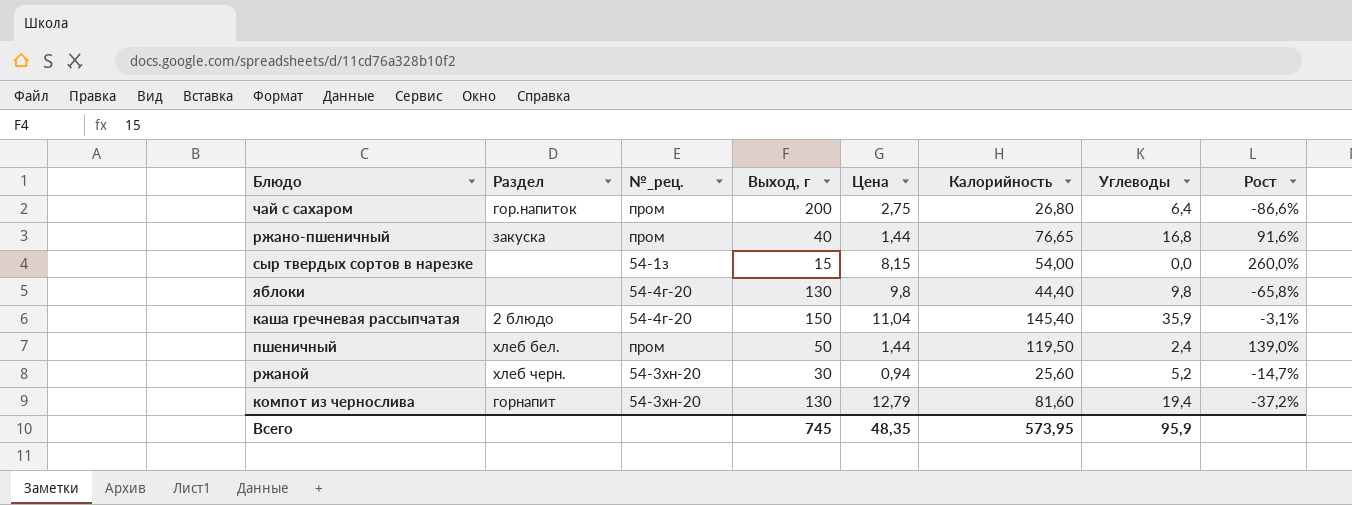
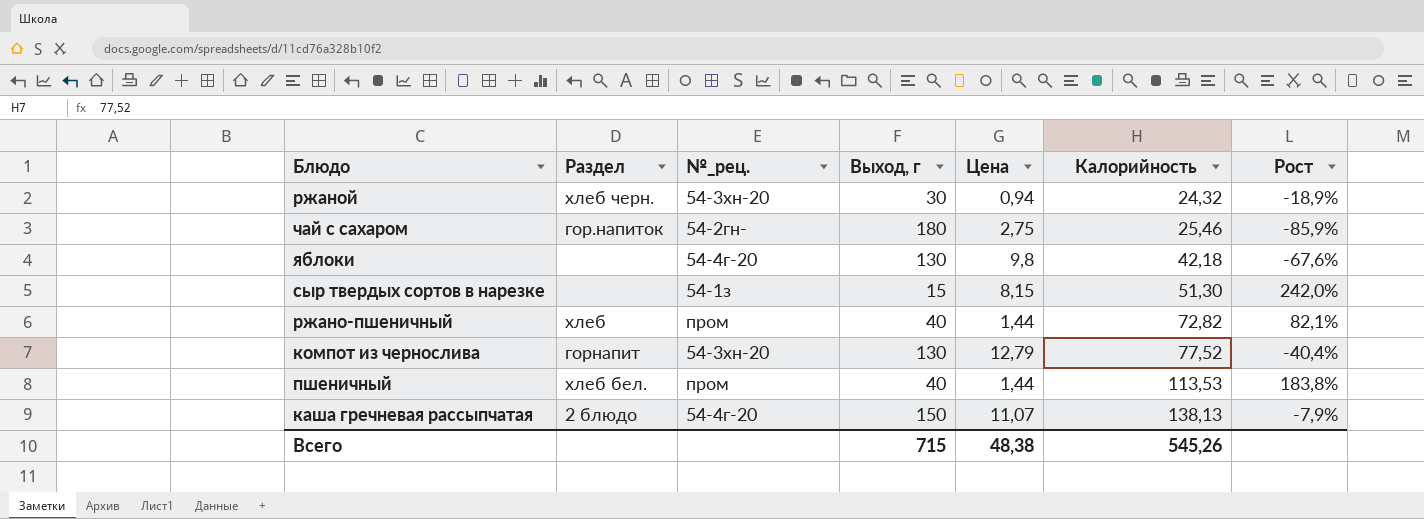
row order: none -> Калорийность ascending
column Углеводы | position: 7 -> none
ржаной | Калорийность: 25,60 -> 24,32
ржаной | Рост: -14,7% -> -18,9%
чай с сахаром | №_рец.: пром -> 54-2гн-
чай с сахаром | Выход, г: 200 -> 180
чай с сахаром | Калорийность: 26,80 -> 25,46
чай с сахаром | Рост: -86,6% -> -85,9%
яблоки | Калорийность: 44,40 -> 42,18
яблоки | Рост: -65,8% -> -67,6%
сыр твердых сортов в нарезке | Калорийность: 54,00 -> 51,30
сыр твердых сортов в нарезке | Рост: 260,0% -> 242,0%
ржано-пшеничный | Раздел: закуска -> хлеб
ржано-пшеничный | Калорийность: 76,65 -> 72,82
ржано-пшеничный | Рост: 91,6% -> 82,1%
компот из чернослива | Калорийность: 81,60 -> 77,52
компот из чернослива | Рост: -37,2% -> -40,4%
пшеничный | Выход, г: 50 -> 40
пшеничный | Калорийность: 119,50 -> 113,53
пшеничный | Рост: 139,0% -> 183,8%
каша гречневая рассыпчатая | Цена: 11,04 -> 11,07
каша гречневая рассыпчатая | Калорийность: 145,40 -> 138,13
каша гречневая рассыпчатая | Рост: -3,1% -> -7,9%
Всего | Выход, г: 745 -> 715
Всего | Цена: 48,35 -> 48,38
Всего | Калорийность: 573,95 -> 545,26

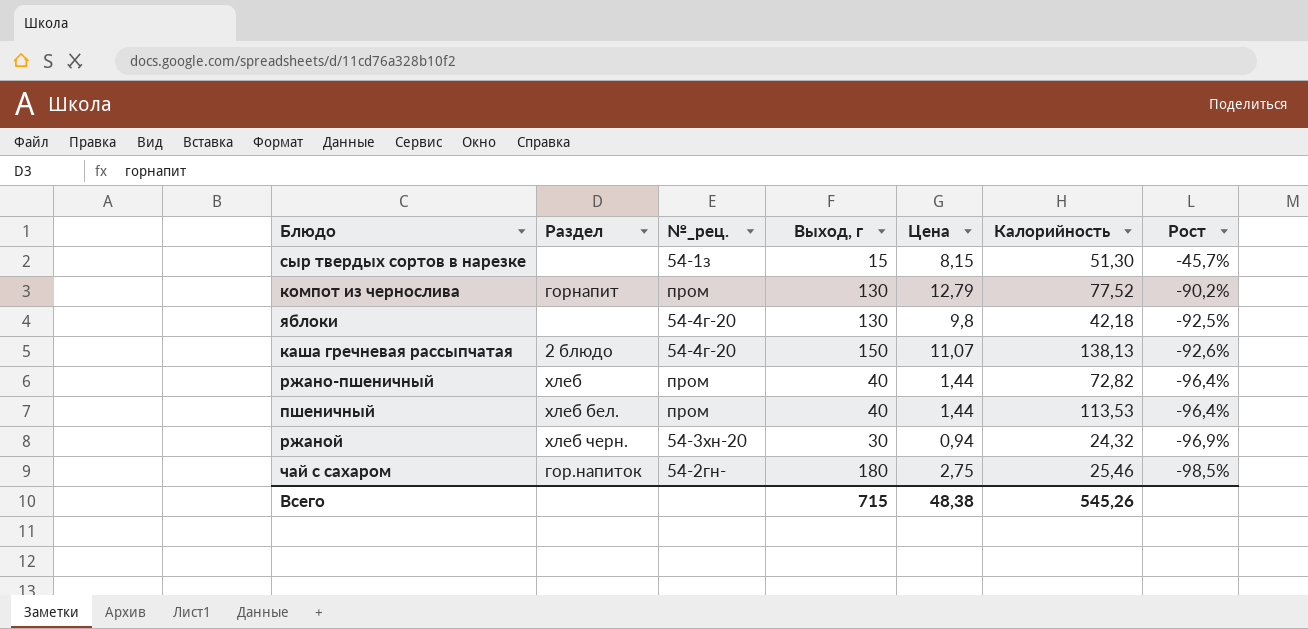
row order: Калорийность ascending -> Рост descending
column Рост | formula: ([Калорийность] - [Выход, г]) / [Выход, г] -> ([Цена] - [Выход, г]) / [Выход, г]
компот из чернослива | №_рец.: 54-3хн-20 -> пром

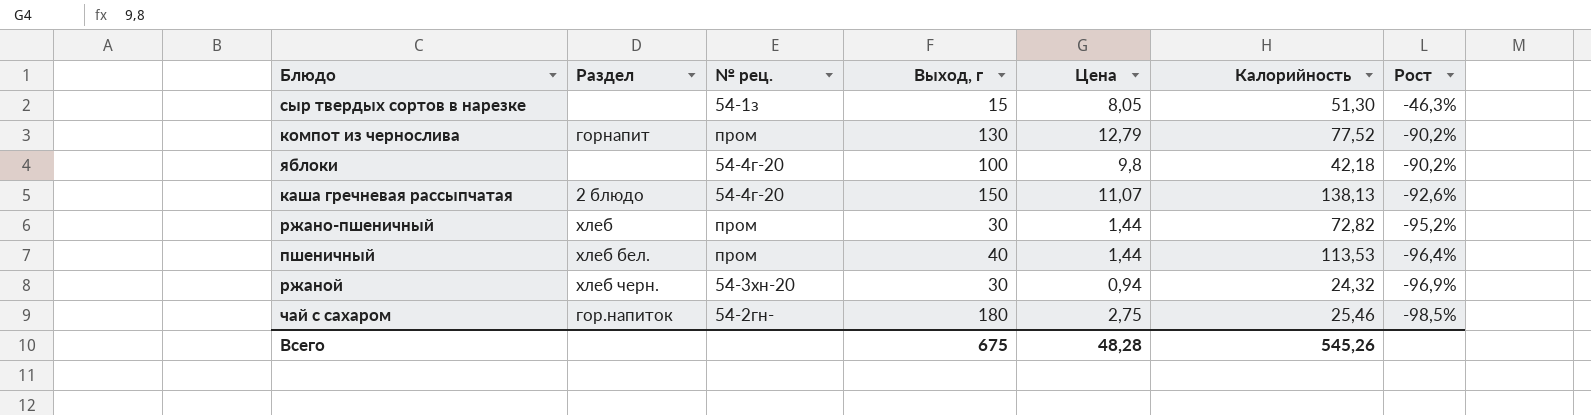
column name: №_рец. -> № рец.
сыр твердых сортов в нарезке | Цена: 8,15 -> 8,05
сыр твердых сортов в нарезке | Рост: -45,7% -> -46,3%
яблоки | Выход, г: 130 -> 100
яблоки | Рост: -92,5% -> -90,2%
ржано-пшеничный | Выход, г: 40 -> 30
ржано-пшеничный | Рост: -96,4% -> -95,2%
Всего | Выход, г: 715 -> 675
Всего | Цена: 48,38 -> 48,28

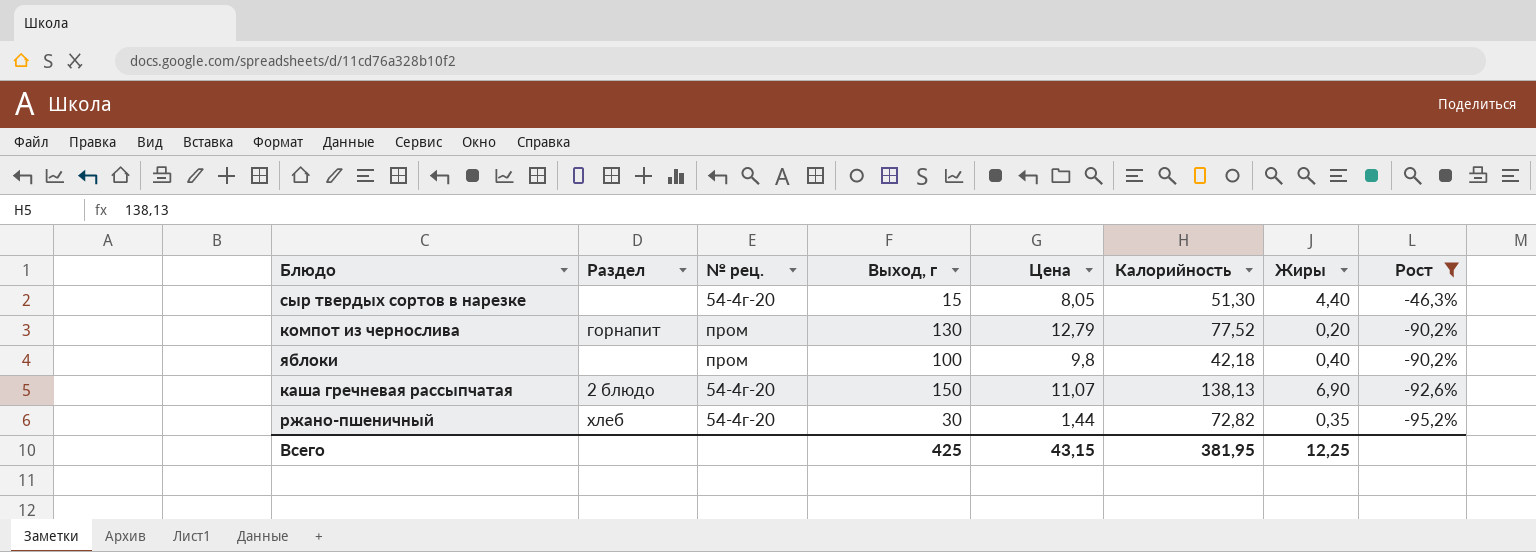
filter: none -> Рост >= -95,2%
column Жиры | position: none -> 7
сыр твердых сортов в нарезке | № рец.: 54-1з -> 54-4г-20
яблоки | № рец.: 54-4г-20 -> пром
ржано-пшеничный | № рец.: пром -> 54-4г-20
Всего | Выход, г: 675 -> 425
Всего | Цена: 48,28 -> 43,15
Всего | Калорийность: 545,26 -> 381,95

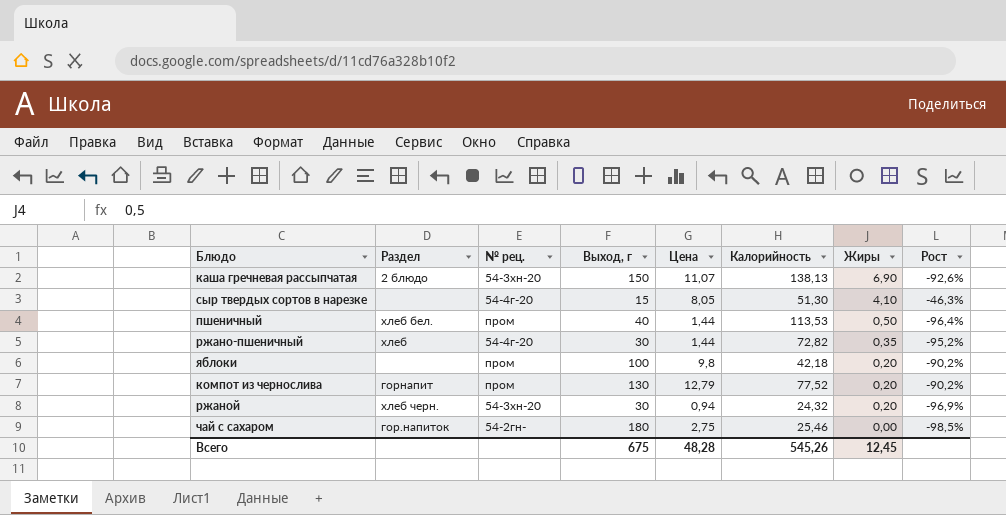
filter: Рост >= -95,2% -> none
row order: Рост descending -> Жиры descending
каша гречневая рассыпчатая | № рец.: 54-4г-20 -> 54-3хн-20
сыр твердых сортов в нарезке | Жиры: 4,40 -> 4,10
яблоки | Жиры: 0,40 -> 0,20
Всего | Выход, г: 425 -> 675
Всего | Цена: 43,15 -> 48,28
Всего | Калорийность: 381,95 -> 545,26
Всего | Жиры: 12,25 -> 12,45

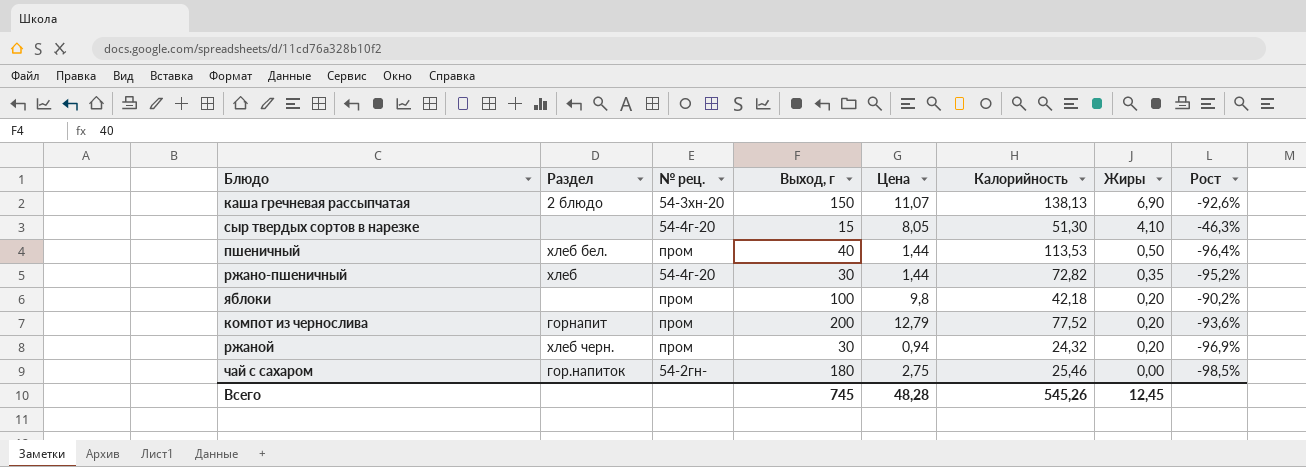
компот из чернослива | Выход, г: 130 -> 200
компот из чернослива | Рост: -90,2% -> -93,6%
ржаной | № рец.: 54-3хн-20 -> пром
Всего | Выход, г: 675 -> 745

